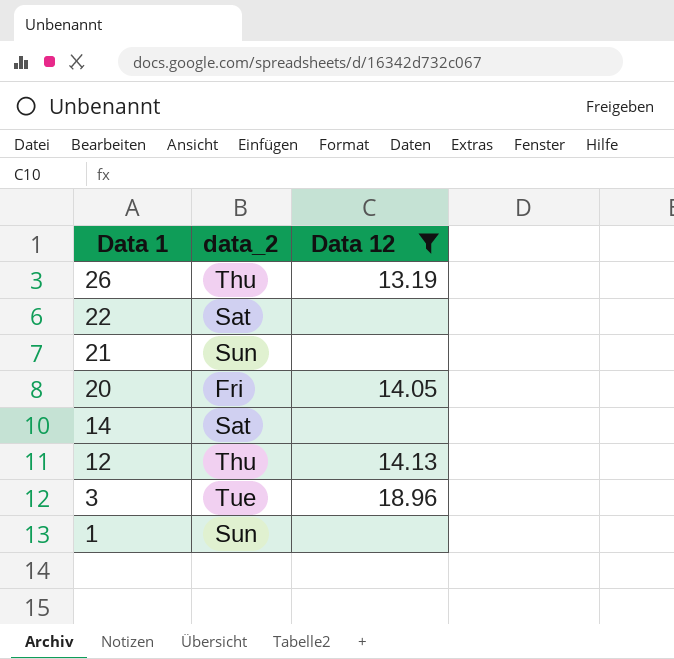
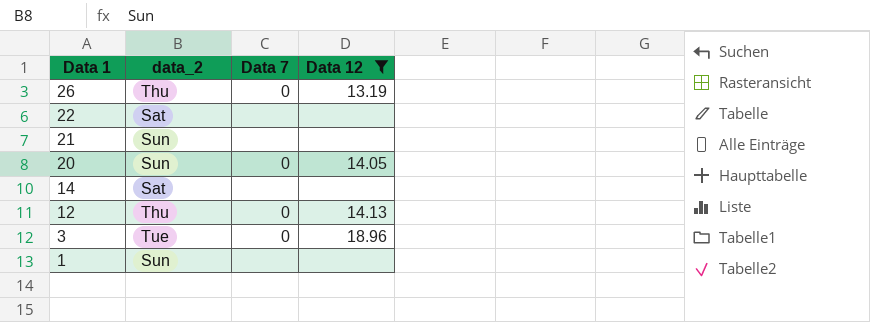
column Data 7 | position: none -> 3
20 | data_2: Fri -> Sun

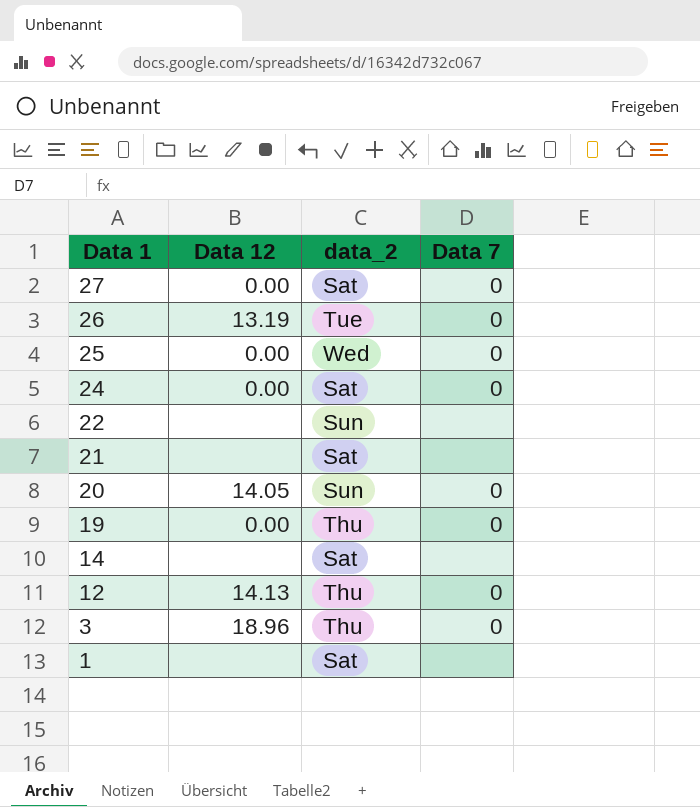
filter: Data 12 != 0.00 -> none
column Data 12 | position: 4 -> 2
26 | data_2: Thu -> Tue
22 | data_2: Sat -> Sun
21 | data_2: Sun -> Sat
3 | data_2: Tue -> Thu
1 | data_2: Sun -> Sat

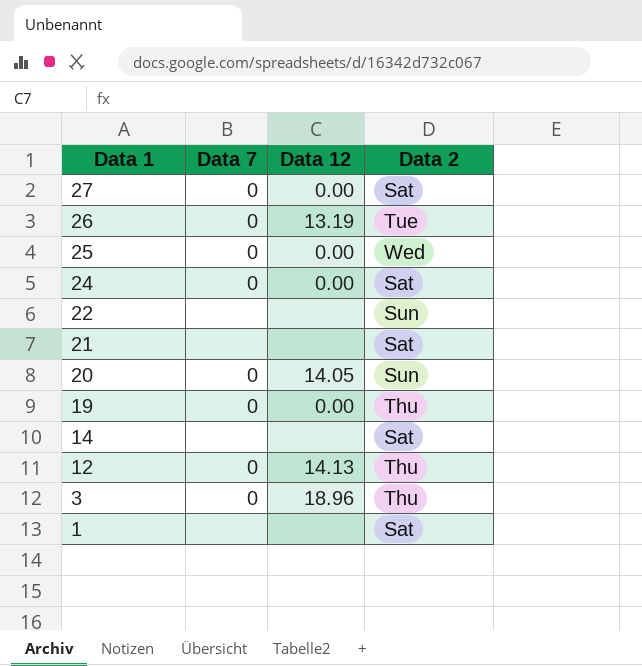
column Data 7 | position: 4 -> 2
column name: data_2 -> Data 2

